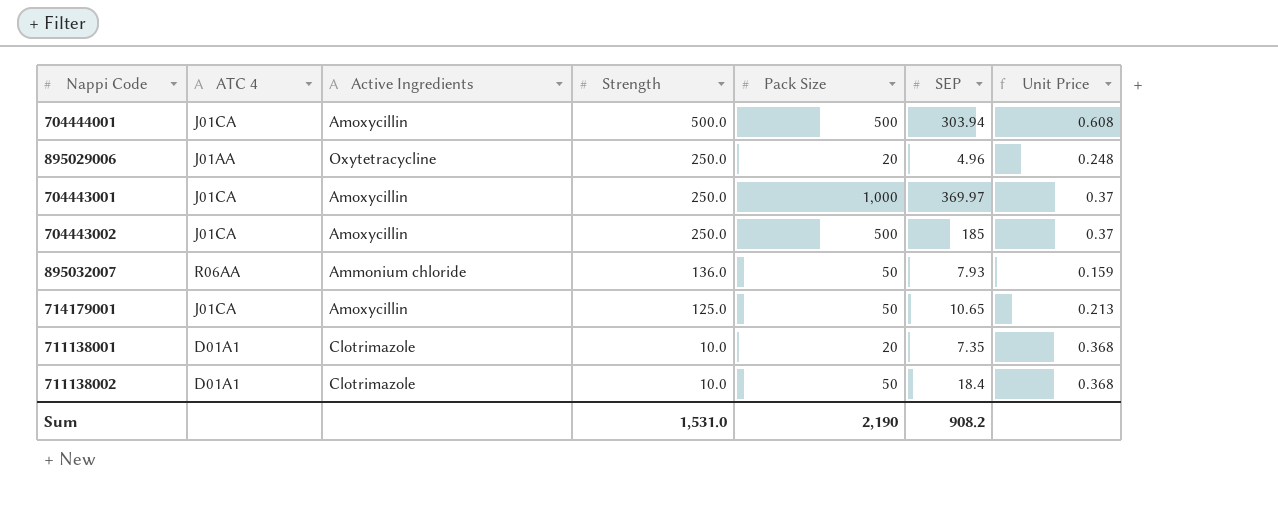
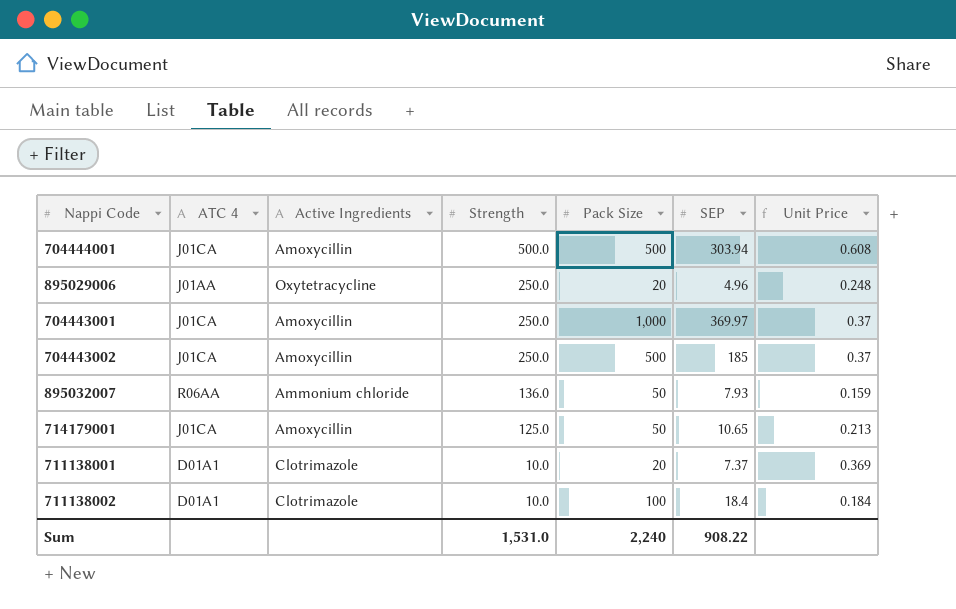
711138001 | SEP: 7.35 -> 7.37
711138001 | Unit Price: 0.368 -> 0.369
711138002 | Pack Size: 50 -> 100
711138002 | Unit Price: 0.368 -> 0.184
Sum | Pack Size: 2,190 -> 2,240
Sum | SEP: 908.2 -> 908.22

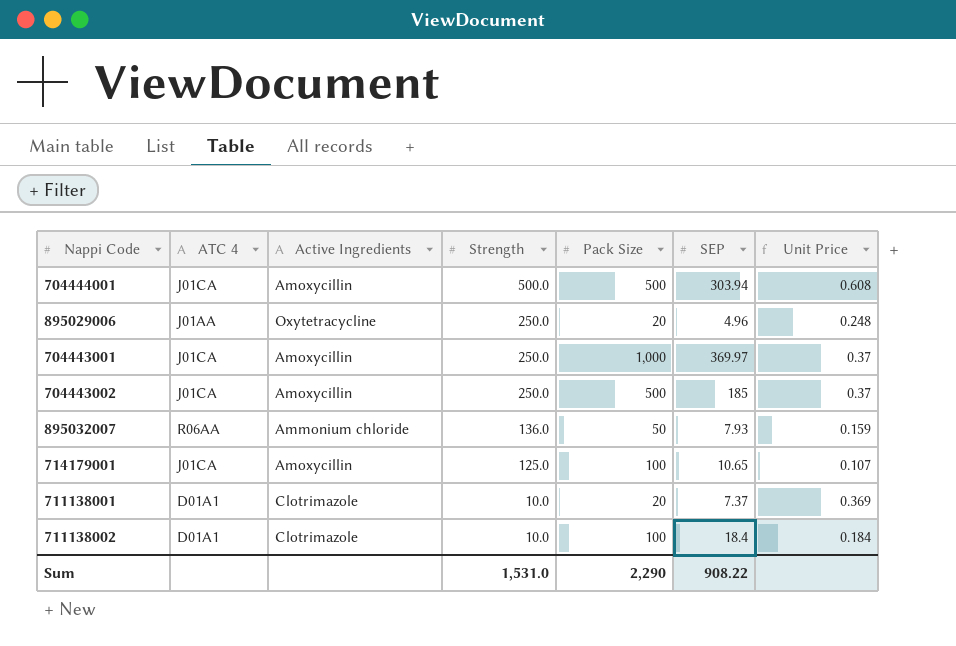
714179001 | Pack Size: 50 -> 100
714179001 | Unit Price: 0.213 -> 0.107
Sum | Pack Size: 2,240 -> 2,290

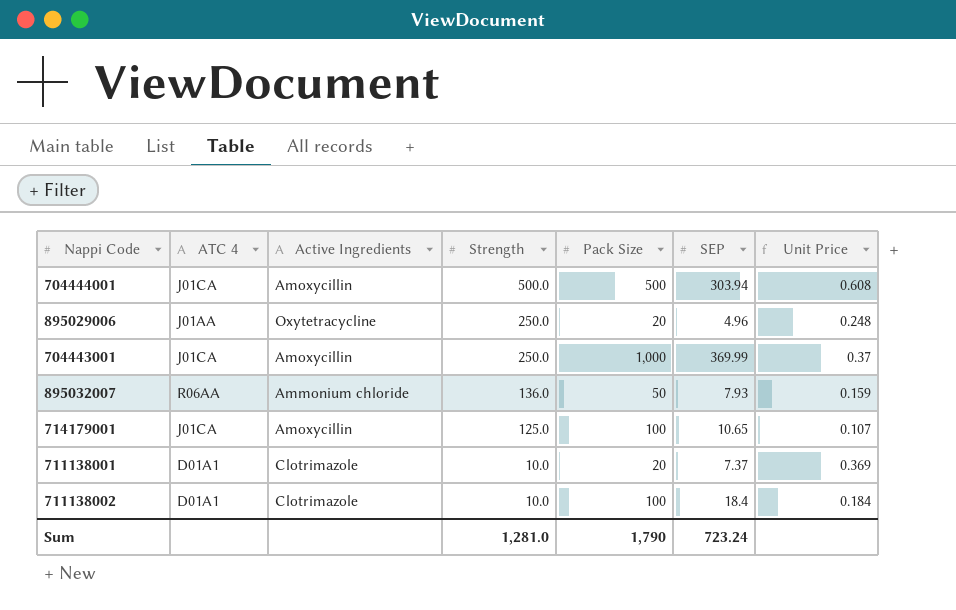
row 704443002: J01CA | Amoxycillin | 250.0 | 500 | 185 | 0.37 -> none
704443001 | SEP: 369.97 -> 369.99
Sum | Strength: 1,531.0 -> 1,281.0
Sum | Pack Size: 2,290 -> 1,790
Sum | SEP: 908.22 -> 723.24

